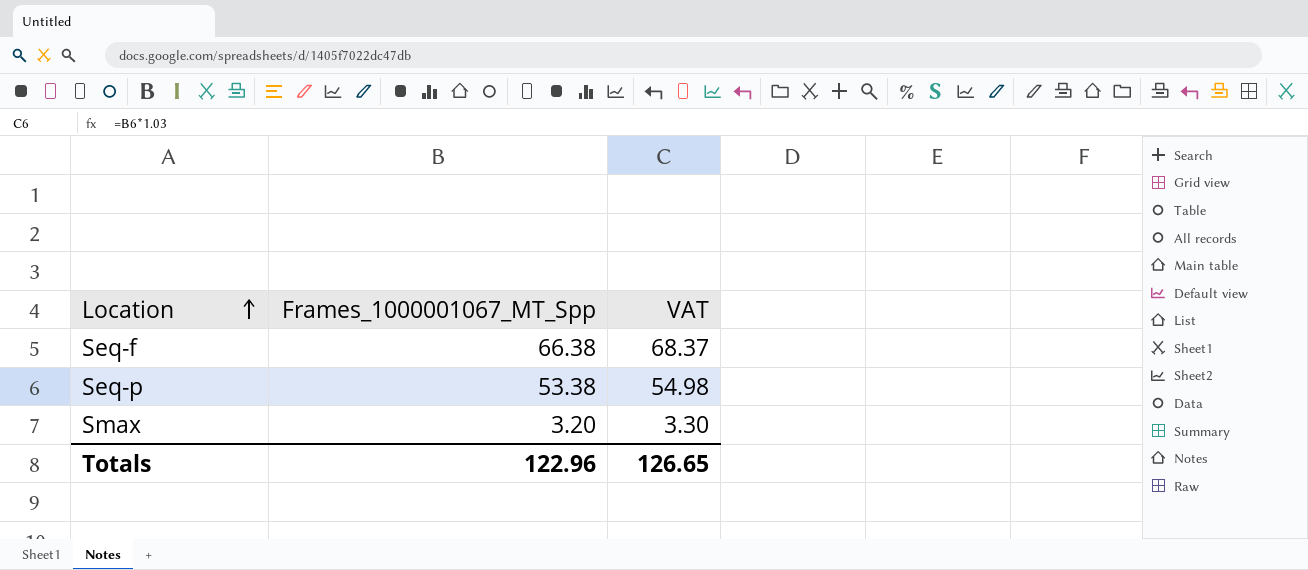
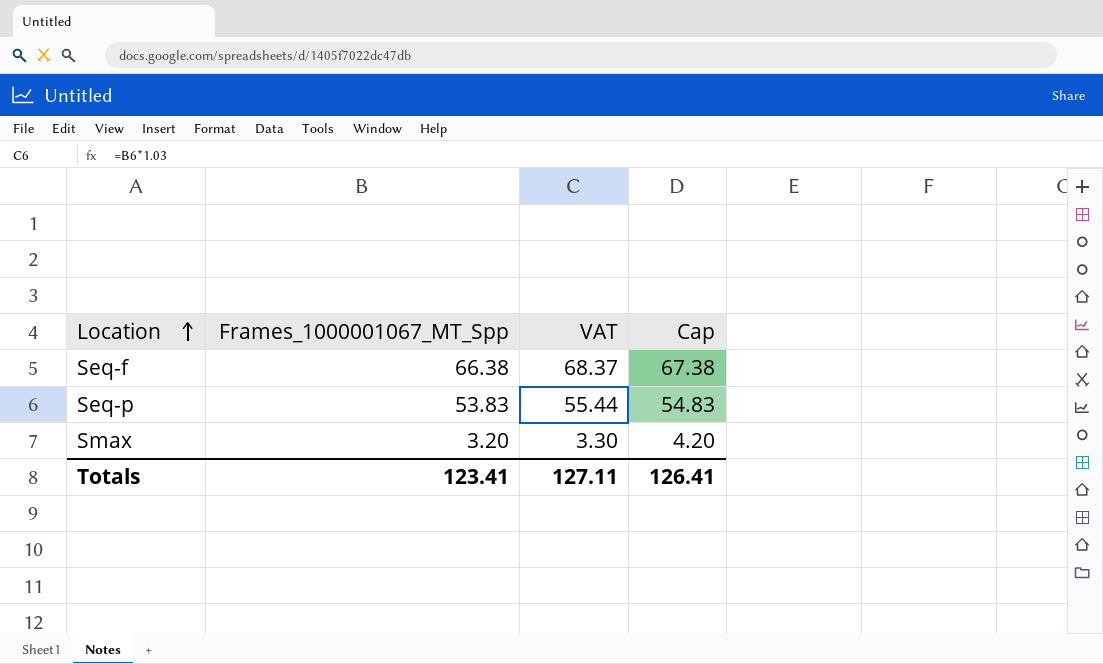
column Cap | formula: none -> [Frames_1000001067_MT_Spp] + 1
Seq-p | Frames_1000001067_MT_Spp: 53.38 -> 53.83
Seq-p | VAT: 54.98 -> 55.44
Totals | Frames_1000001067_MT_Spp: 122.96 -> 123.41
Totals | VAT: 126.65 -> 127.11

